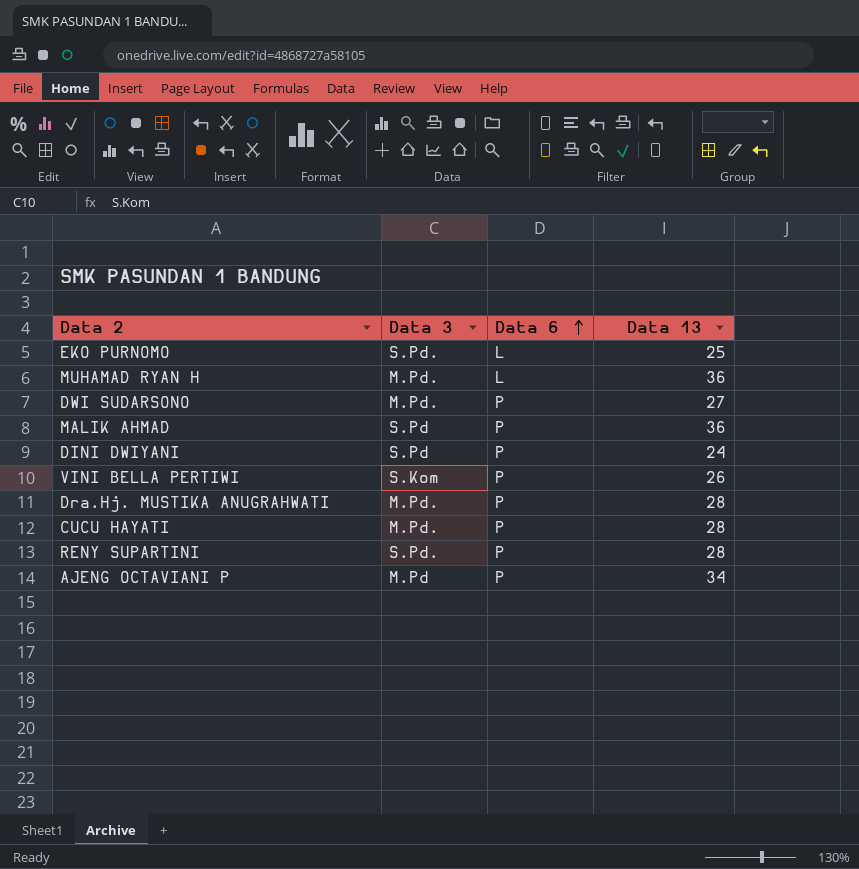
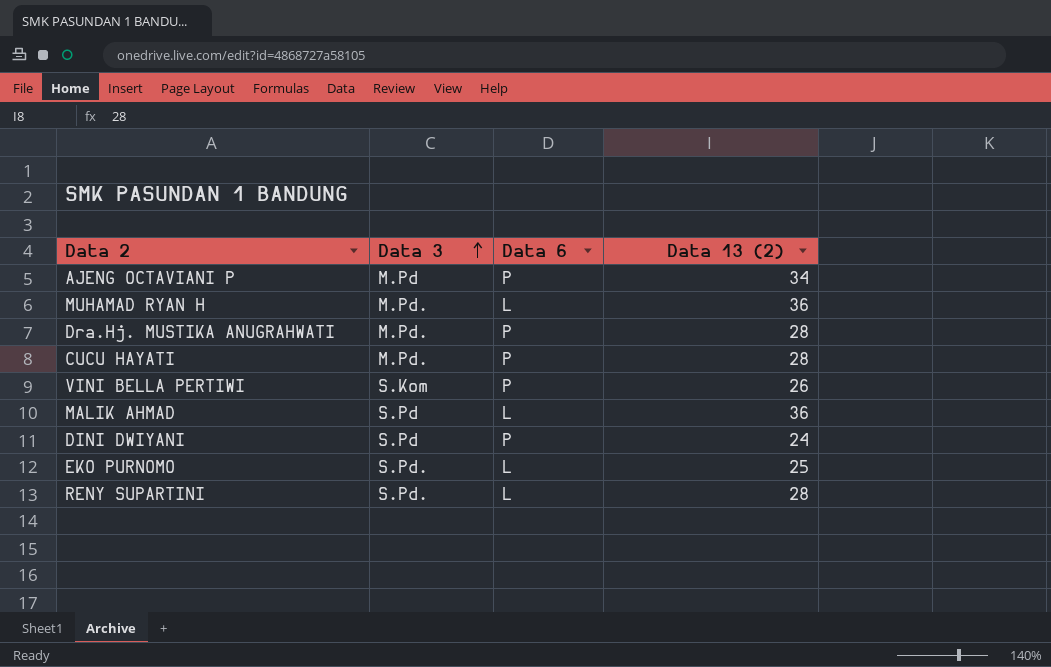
row order: Data 6 ascending -> Data 3 ascending
column name: Data 13 -> Data 13 (2)
row DWI SUDARSONO: M.Pd. | P | 27 -> none
MALIK AHMAD | Data 6: P -> L
RENY SUPARTINI | Data 6: P -> L

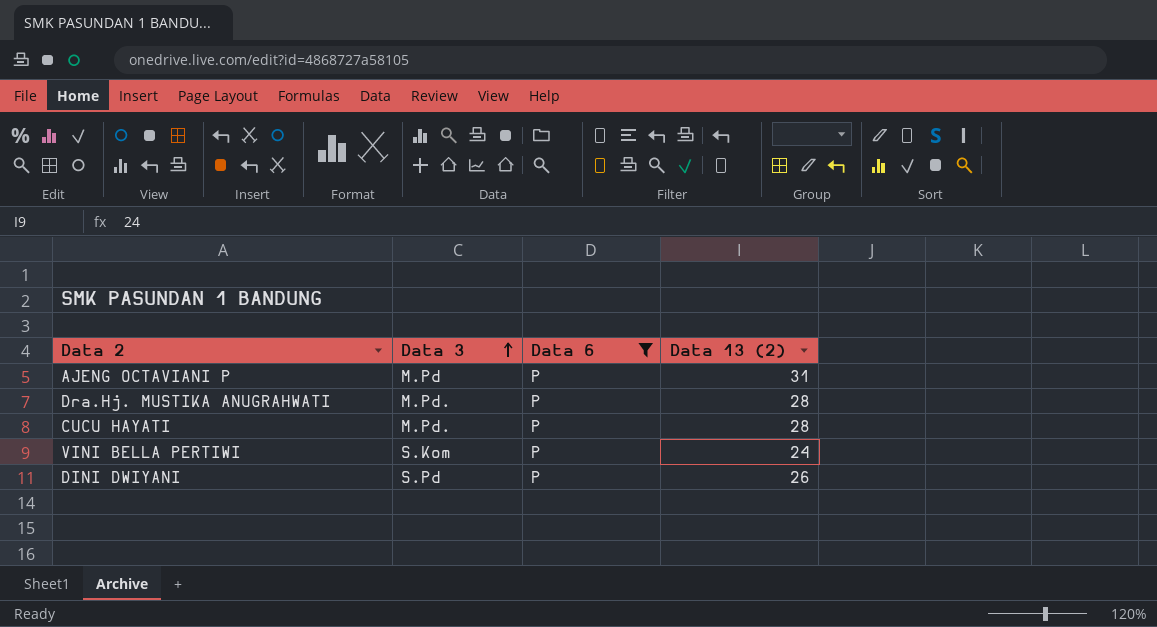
filter: none -> Data 6 = P
AJENG OCTAVIANI P | Data 13 (2): 34 -> 31
VINI BELLA PERTIWI | Data 13 (2): 26 -> 24
DINI DWIYANI | Data 13 (2): 24 -> 26

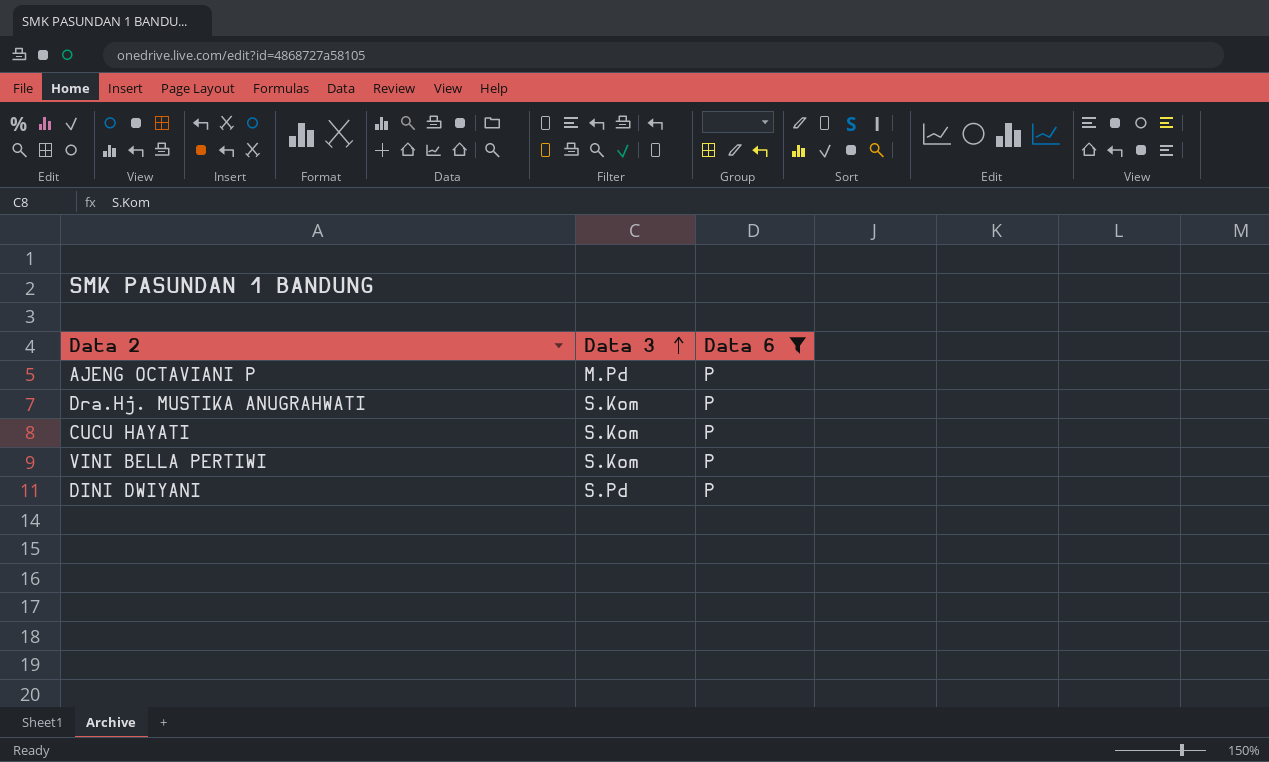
column Data 13 (2) | position: 4 -> none
Dra.Hj. MUSTIKA ANUGRAHWATI | Data 3: M.Pd. -> S.Kom
CUCU HAYATI | Data 3: M.Pd. -> S.Kom

